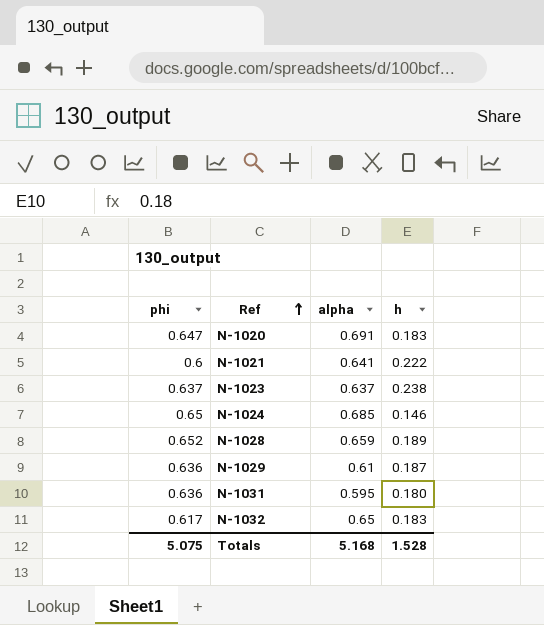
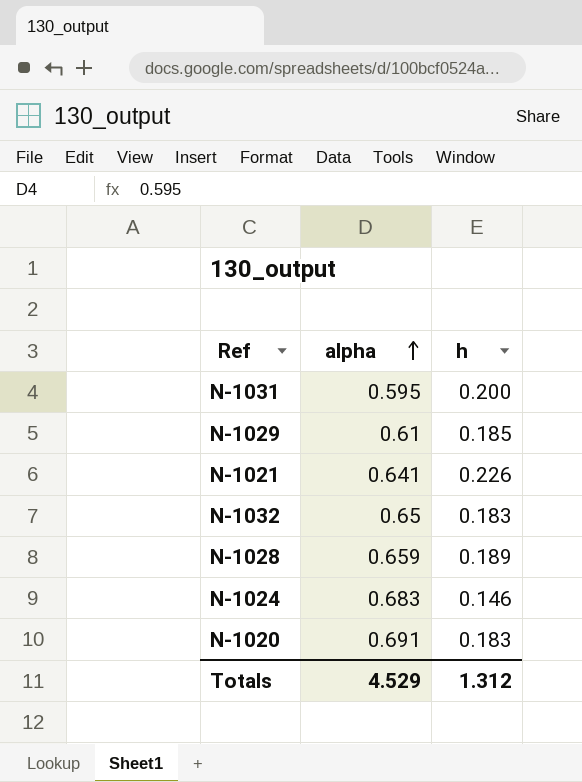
row order: Ref ascending -> alpha ascending
column phi | position: 1 -> none
row N-1023: 0.637 | 0.637 | 0.238 -> none
N-1031 | h: 0.180 -> 0.200
N-1029 | h: 0.187 -> 0.185
N-1021 | h: 0.222 -> 0.226
N-1024 | alpha: 0.685 -> 0.683
Totals | alpha: 5.168 -> 4.529
Totals | h: 1.528 -> 1.312

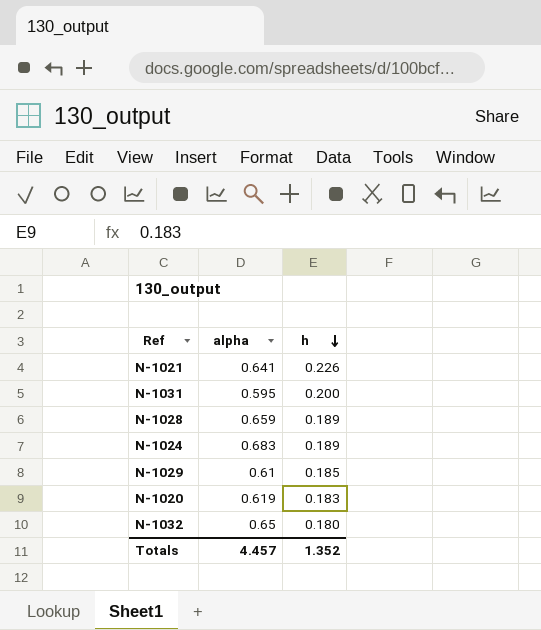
row order: alpha ascending -> h descending
N-1024 | h: 0.146 -> 0.189
N-1020 | alpha: 0.691 -> 0.619
N-1032 | h: 0.183 -> 0.180
Totals | alpha: 4.529 -> 4.457
Totals | h: 1.312 -> 1.352

